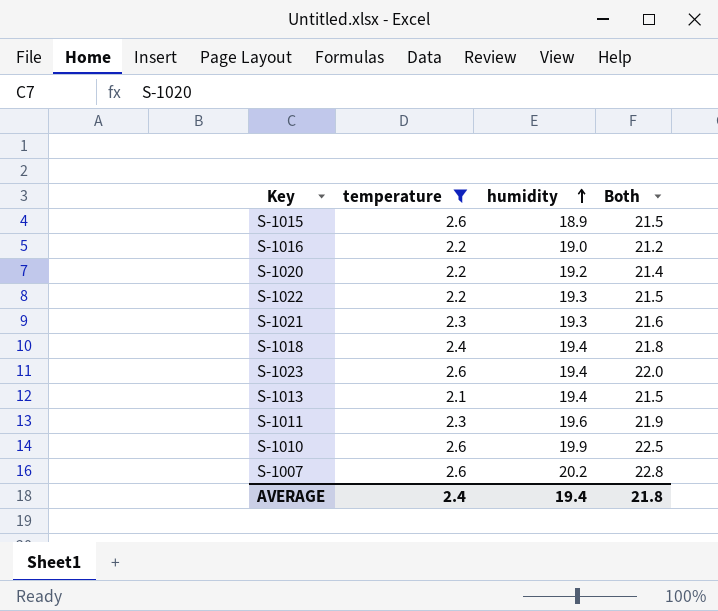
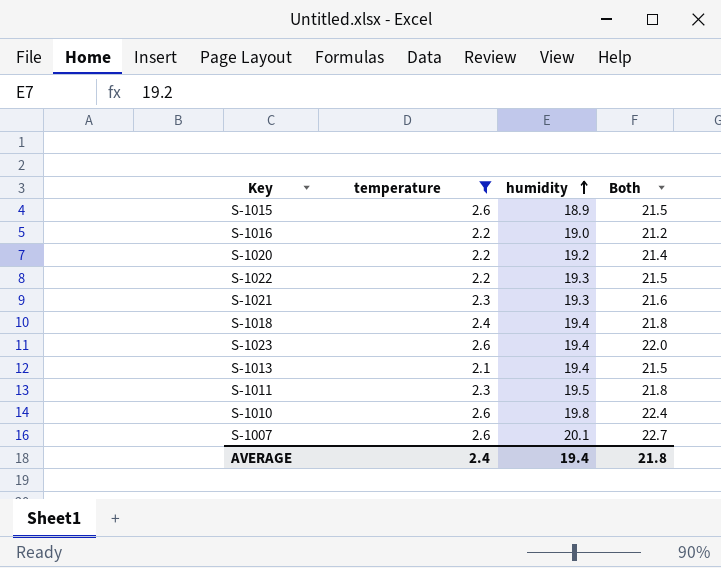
S-1011 | humidity: 19.6 -> 19.5
S-1011 | Both: 21.9 -> 21.8
S-1010 | humidity: 19.9 -> 19.8
S-1010 | Both: 22.5 -> 22.4
S-1007 | humidity: 20.2 -> 20.1
S-1007 | Both: 22.8 -> 22.7

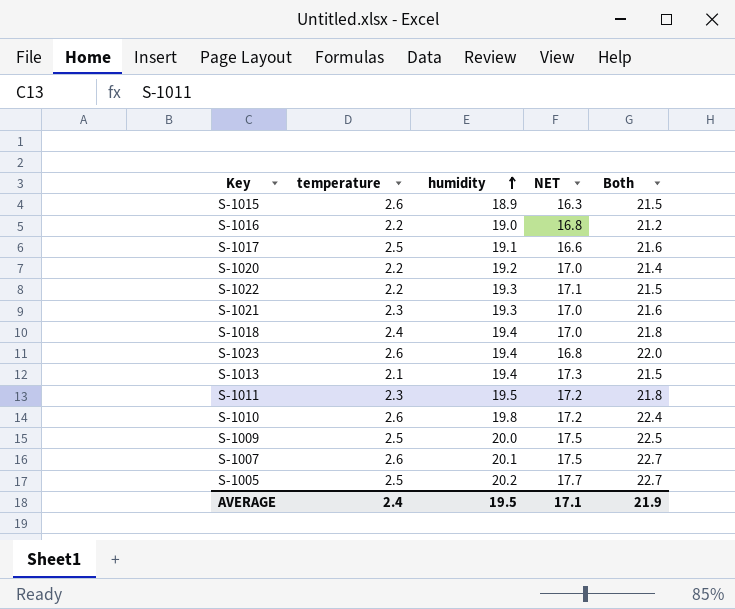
filter: temperature != 2.5 -> none
column NET | formula: none -> [humidity] - [temperature]
AVERAGE | humidity: 19.4 -> 19.5
AVERAGE | Both: 21.8 -> 21.9

